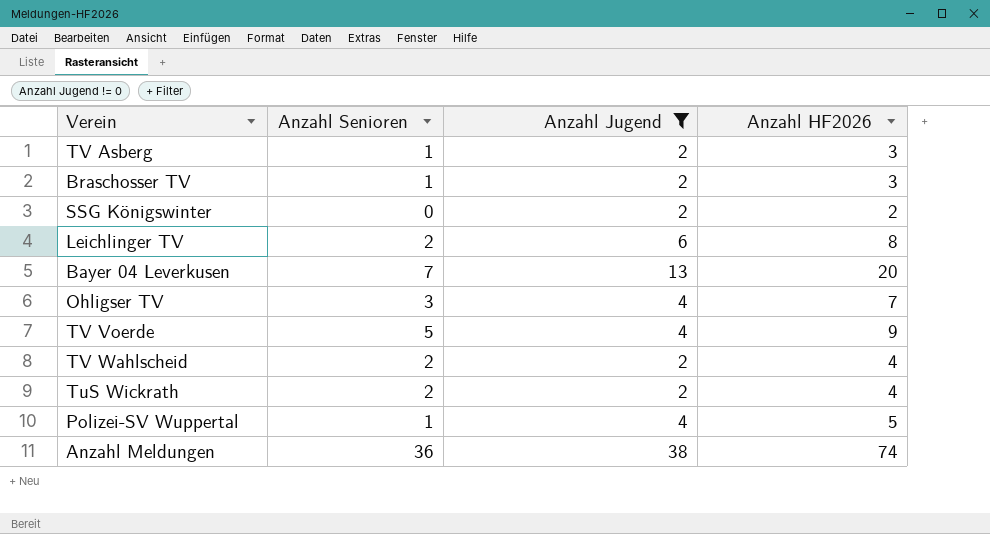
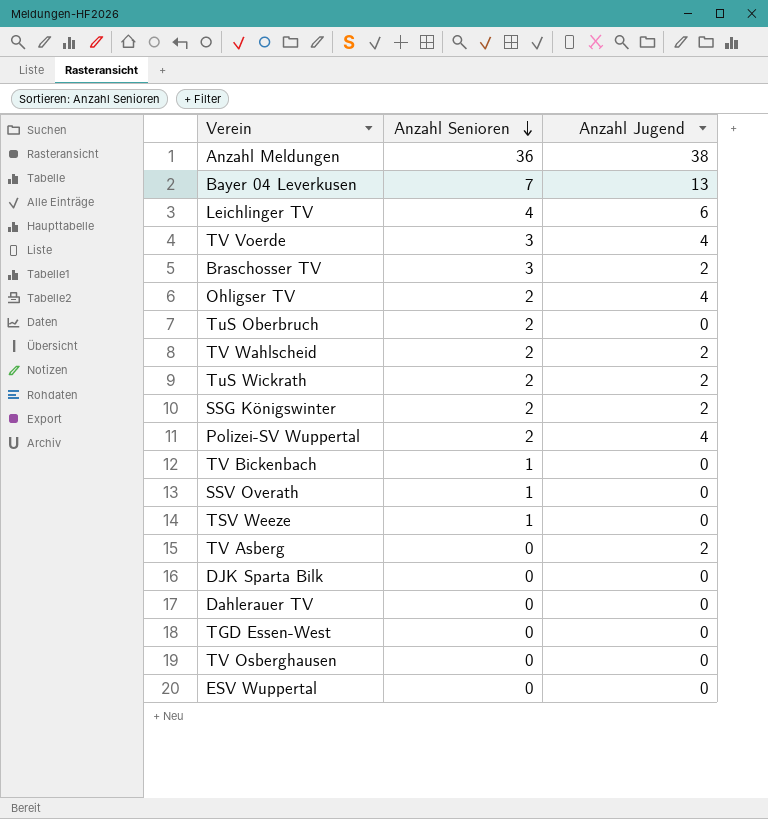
filter: Anzahl Jugend != 0 -> none
row order: none -> Anzahl Senioren descending
column Anzahl HF2026 | formula: [Anzahl Senioren] + [Anzahl Jugend] -> none
Leichlinger TV | Anzahl Senioren: 2 -> 4
TV Voerde | Anzahl Senioren: 5 -> 3
Braschosser TV | Anzahl Senioren: 1 -> 3
Ohligser TV | Anzahl Senioren: 3 -> 2
SSG Königswinter | Anzahl Senioren: 0 -> 2
Polizei-SV Wuppertal | Anzahl Senioren: 1 -> 2
TV Asberg | Anzahl Senioren: 1 -> 0

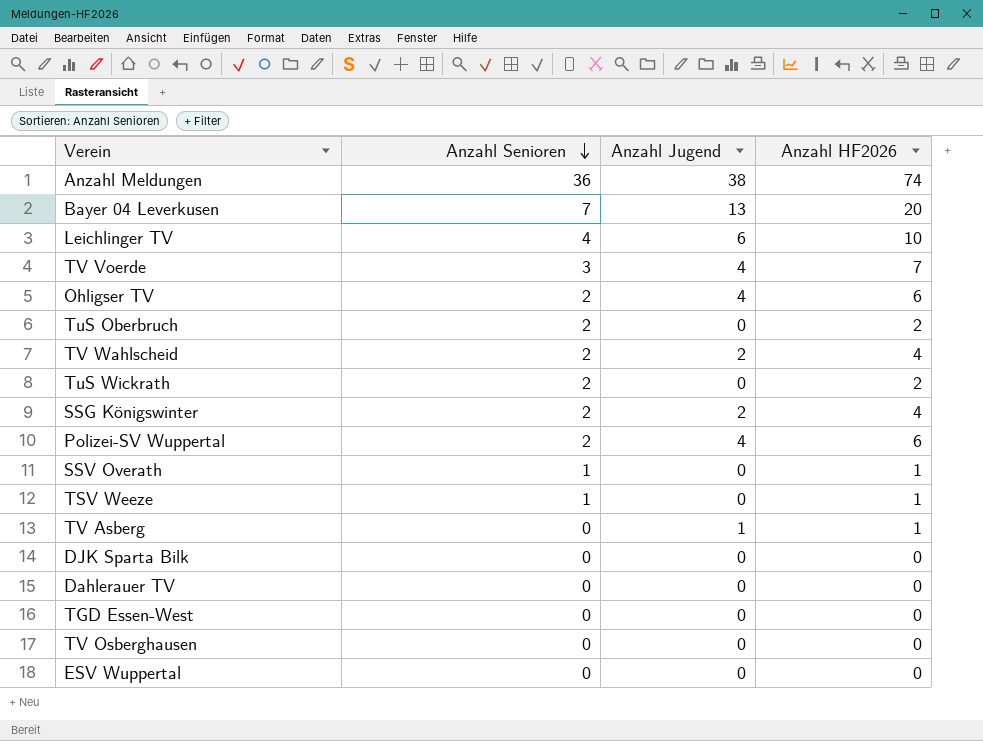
column Anzahl HF2026 | formula: none -> [Anzahl Senioren] + [Anzahl Jugend]
row Braschosser TV: 3 | 2 -> none
row TV Bickenbach: 1 | 0 -> none
TuS Wickrath | Anzahl Jugend: 2 -> 0
TV Asberg | Anzahl Jugend: 2 -> 1

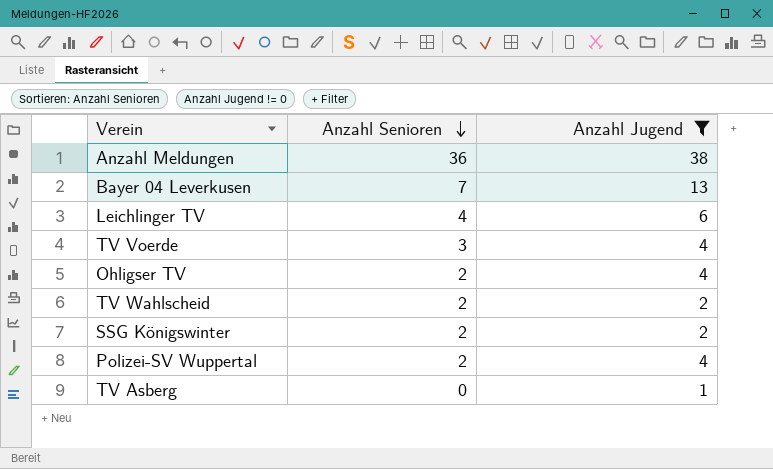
filter: none -> Anzahl Jugend != 0
column Anzahl HF2026 | formula: [Anzahl Senioren] + [Anzahl Jugend] -> none

